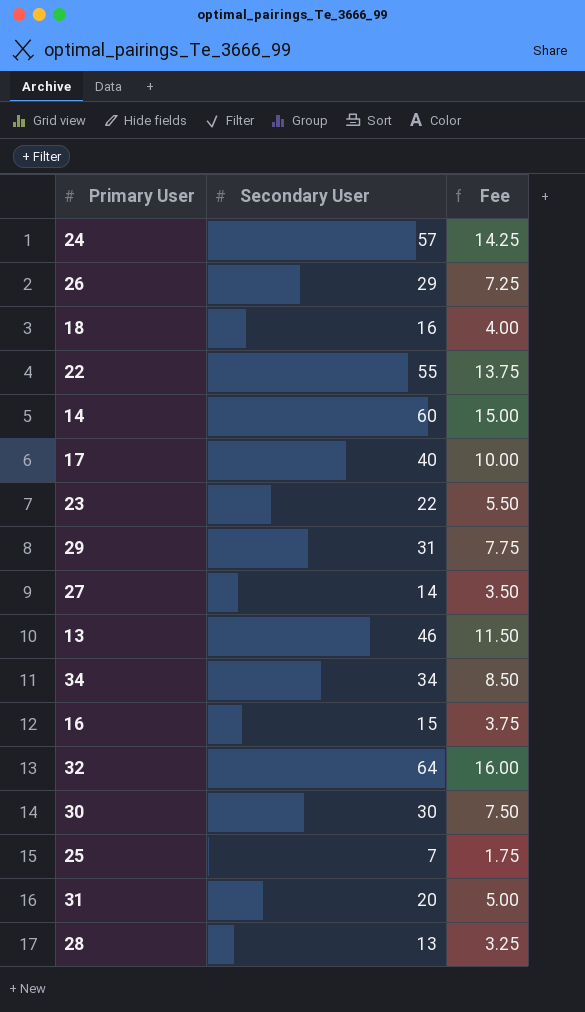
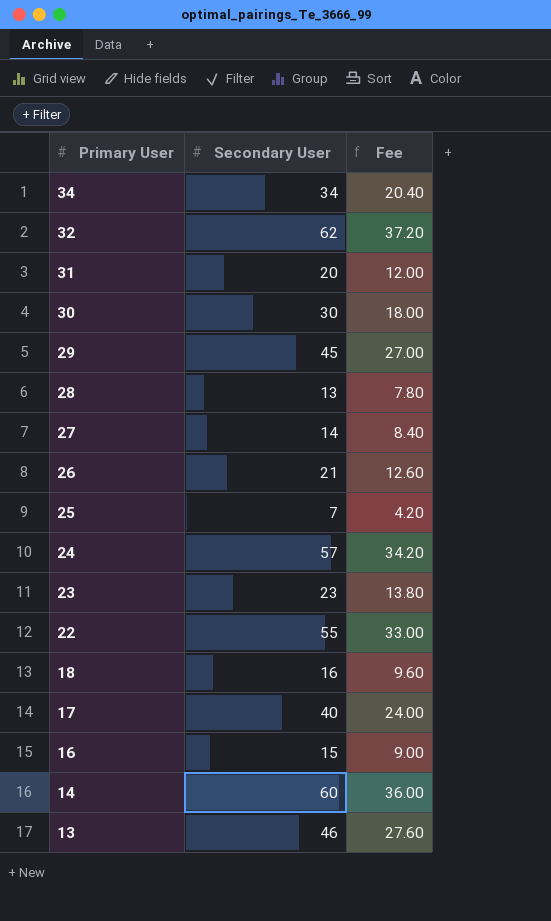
row order: none -> Primary User descending
column Fee | formula: [Secondary User] * 0.25 -> [Secondary User] * 0.6
32 | Secondary User: 64 -> 62
29 | Secondary User: 31 -> 45
26 | Secondary User: 29 -> 21
23 | Secondary User: 22 -> 23

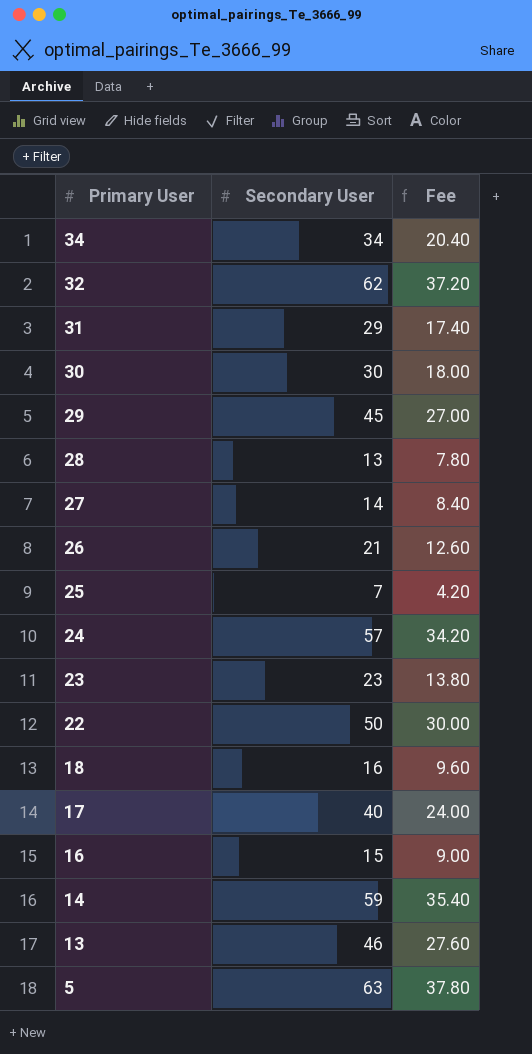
31 | Secondary User: 20 -> 29
31 | Fee: 12.00 -> 17.40
22 | Secondary User: 55 -> 50
22 | Fee: 33.00 -> 30.00
14 | Secondary User: 60 -> 59
14 | Fee: 36.00 -> 35.40
row 5: none -> 63 | 37.80

